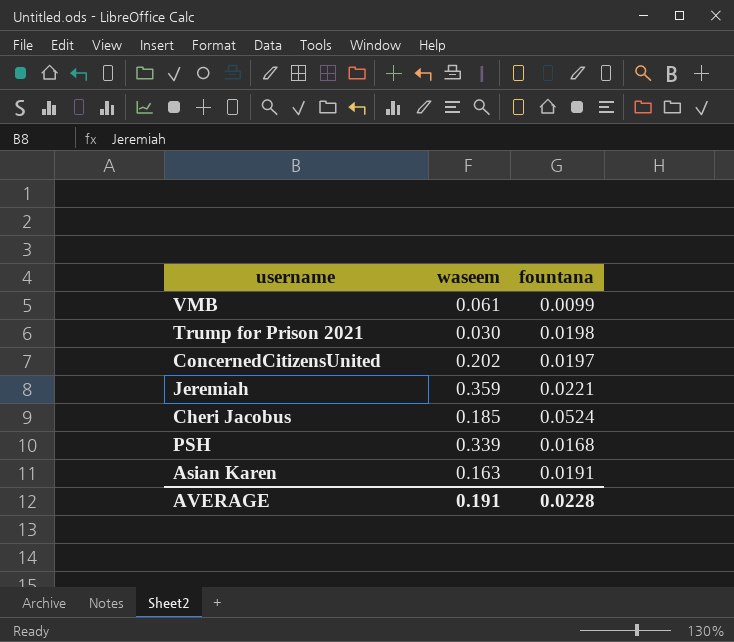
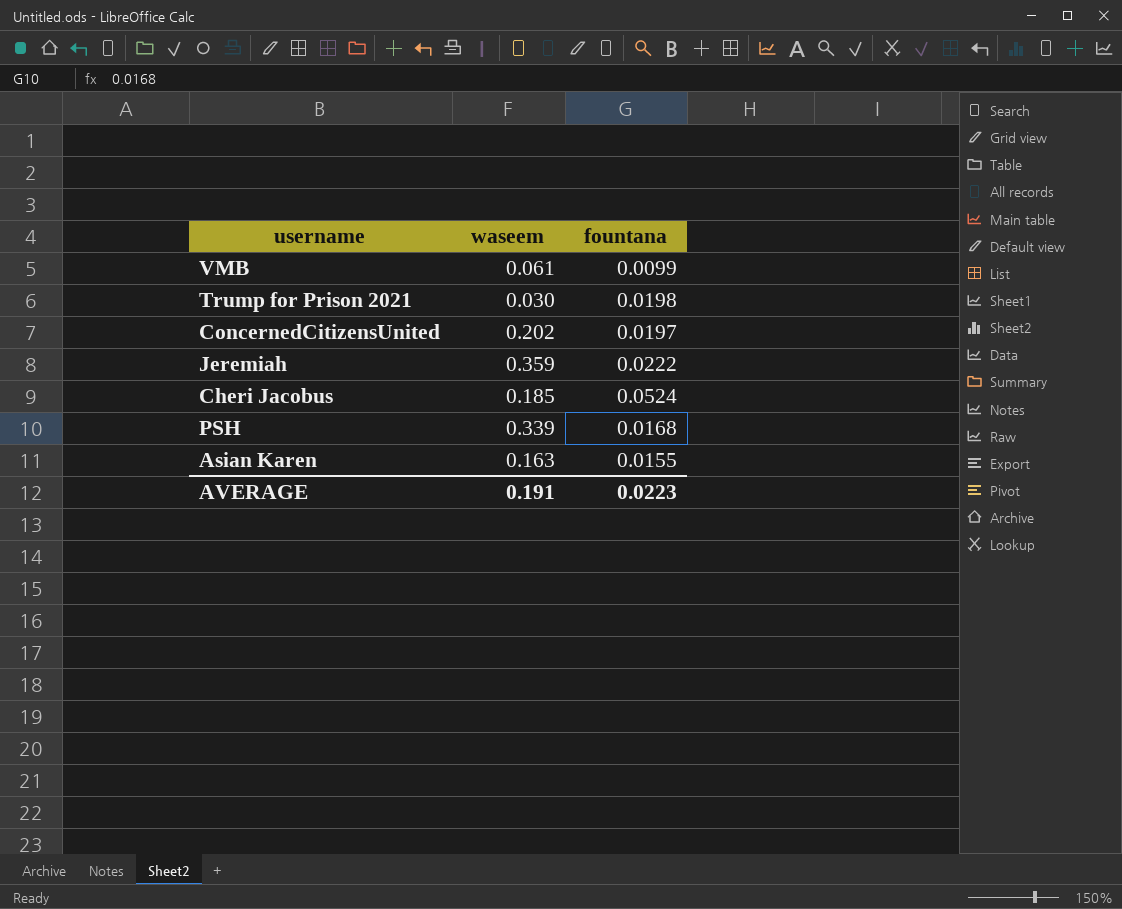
Jeremiah | fountana: 0.0221 -> 0.0222
Asian Karen | fountana: 0.0191 -> 0.0155
AVERAGE | fountana: 0.0228 -> 0.0223

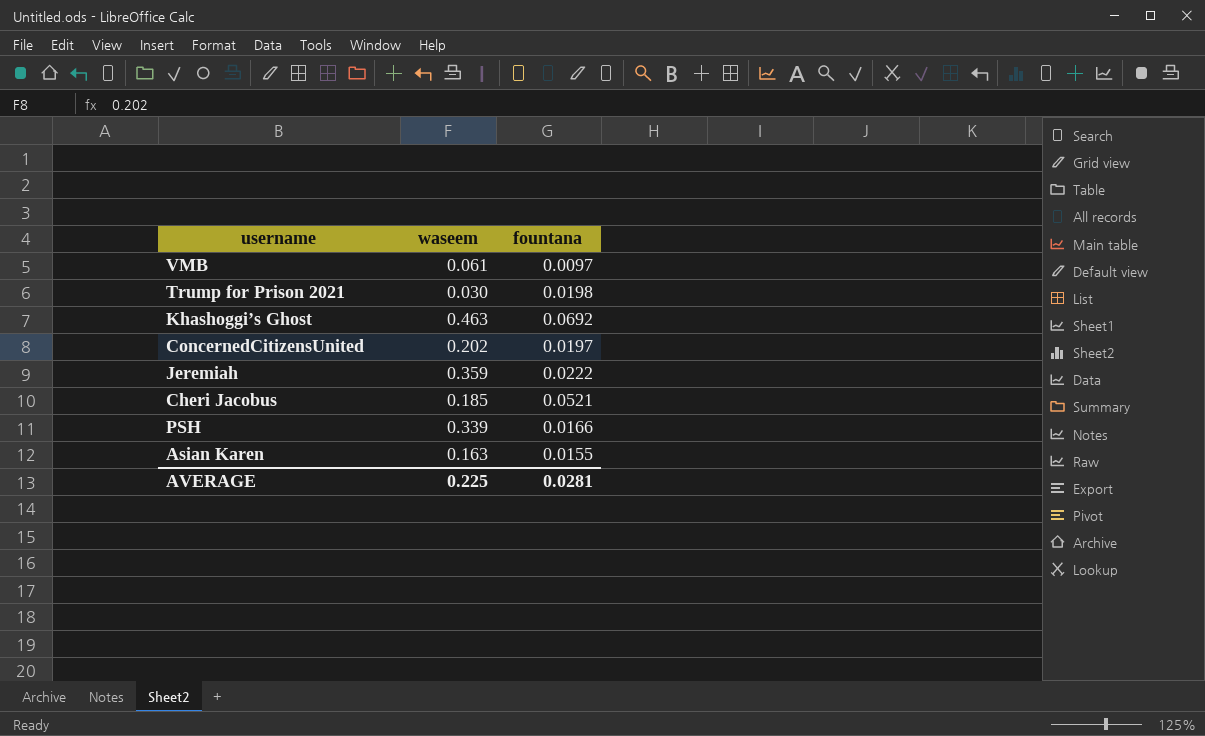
VMB | fountana: 0.0099 -> 0.0097
row Khashoggi’s Ghost: none -> 0.463 | 0.0692
Cheri Jacobus | fountana: 0.0524 -> 0.0521
PSH | fountana: 0.0168 -> 0.0166
AVERAGE | waseem: 0.191 -> 0.225
AVERAGE | fountana: 0.0223 -> 0.0281

